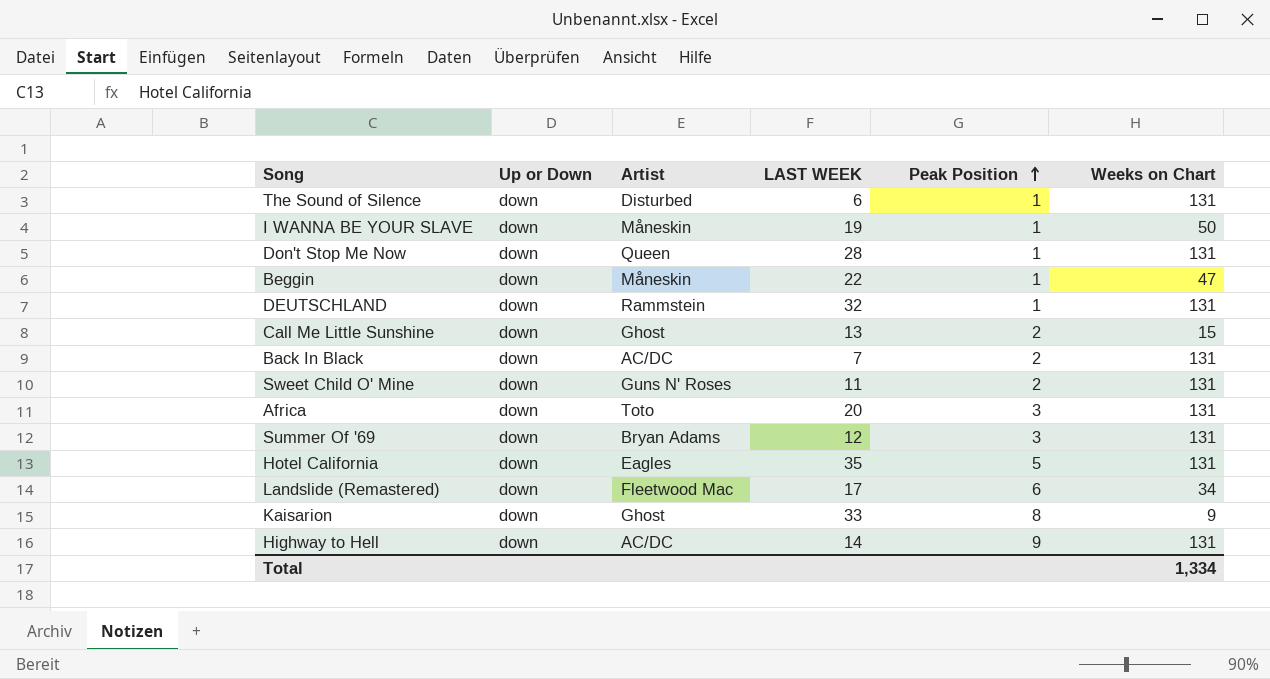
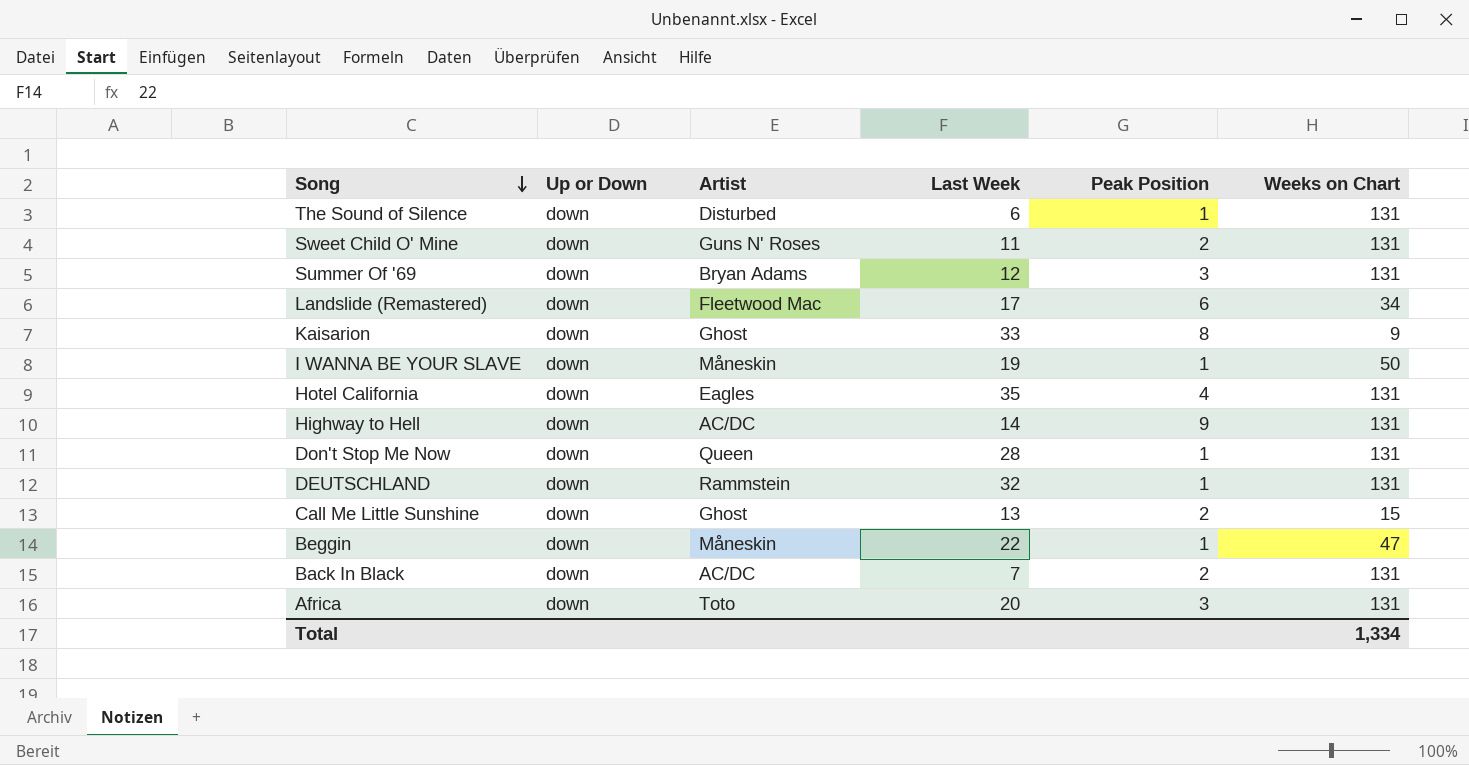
row order: Peak Position ascending -> Song descending
column name: LAST WEEK -> Last Week
Hotel California | Peak Position: 5 -> 4

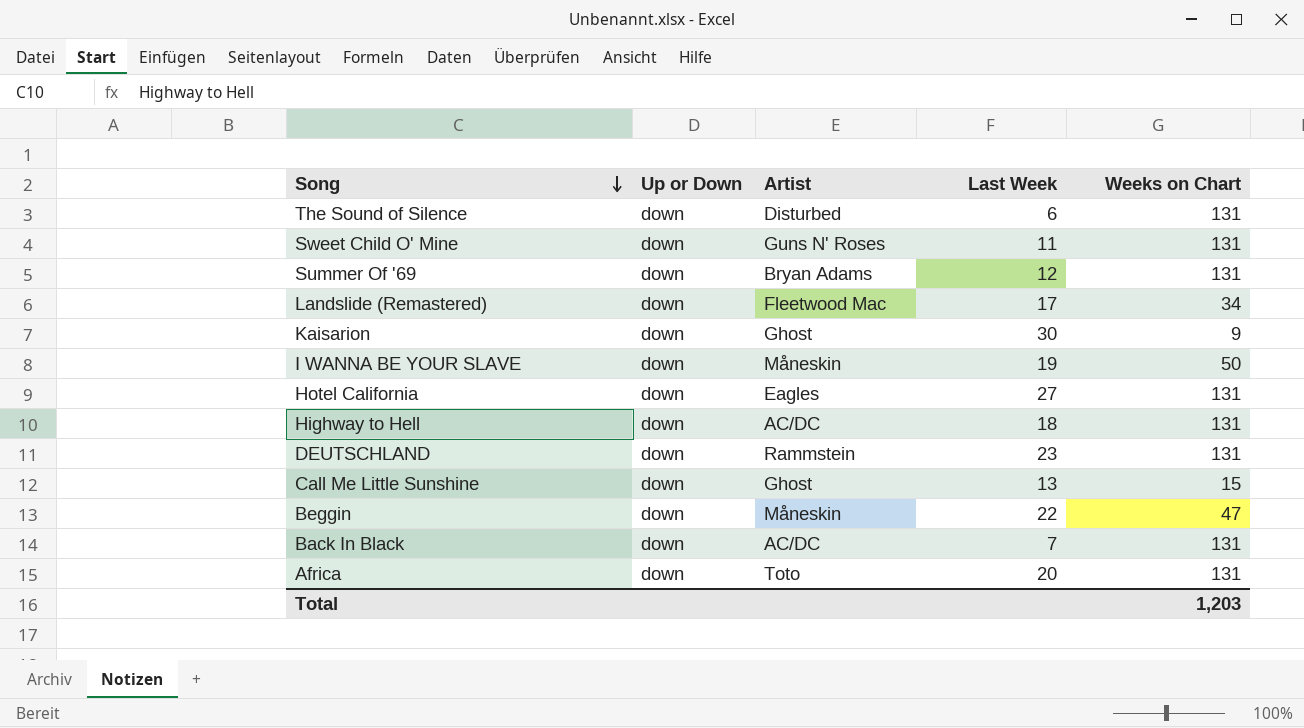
column Peak Position | position: 5 -> none
row Don't Stop Me Now: down | Queen | 28 | 1 | 131 -> none
Kaisarion | Last Week: 33 -> 30
Hotel California | Last Week: 35 -> 27
Highway to Hell | Last Week: 14 -> 18
DEUTSCHLAND | Last Week: 32 -> 23
Total | Weeks on Chart: 1,334 -> 1,203

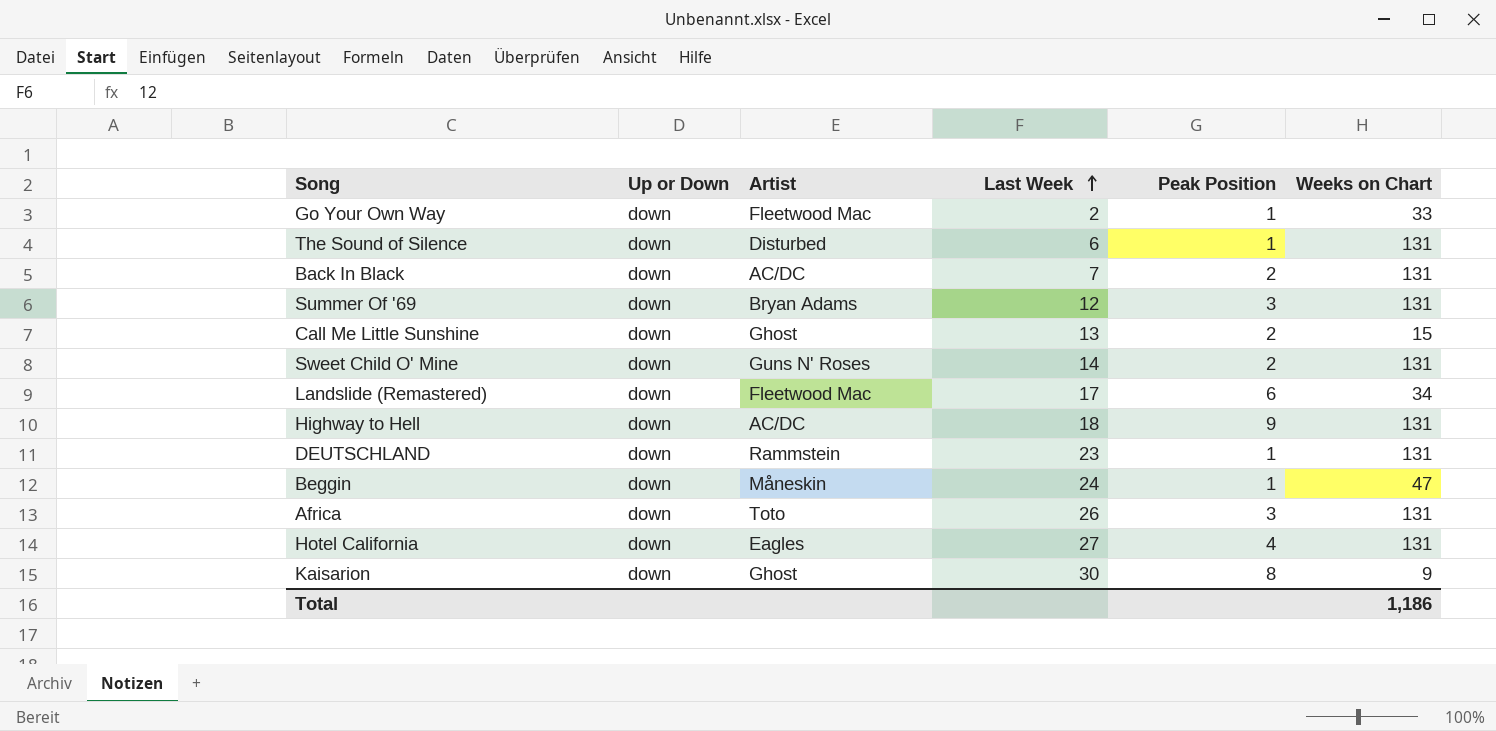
row order: Song descending -> Last Week ascending
column Peak Position | position: none -> 5
row I WANNA BE YOUR SLAVE: down | Måneskin | 19 | 50 -> none
row Go Your Own Way: none -> down | Fleetwood Mac | 2 | 1 | 33
Sweet Child O' Mine | Last Week: 11 -> 14
Beggin | Last Week: 22 -> 24
Africa | Last Week: 20 -> 26
Total | Weeks on Chart: 1,203 -> 1,186

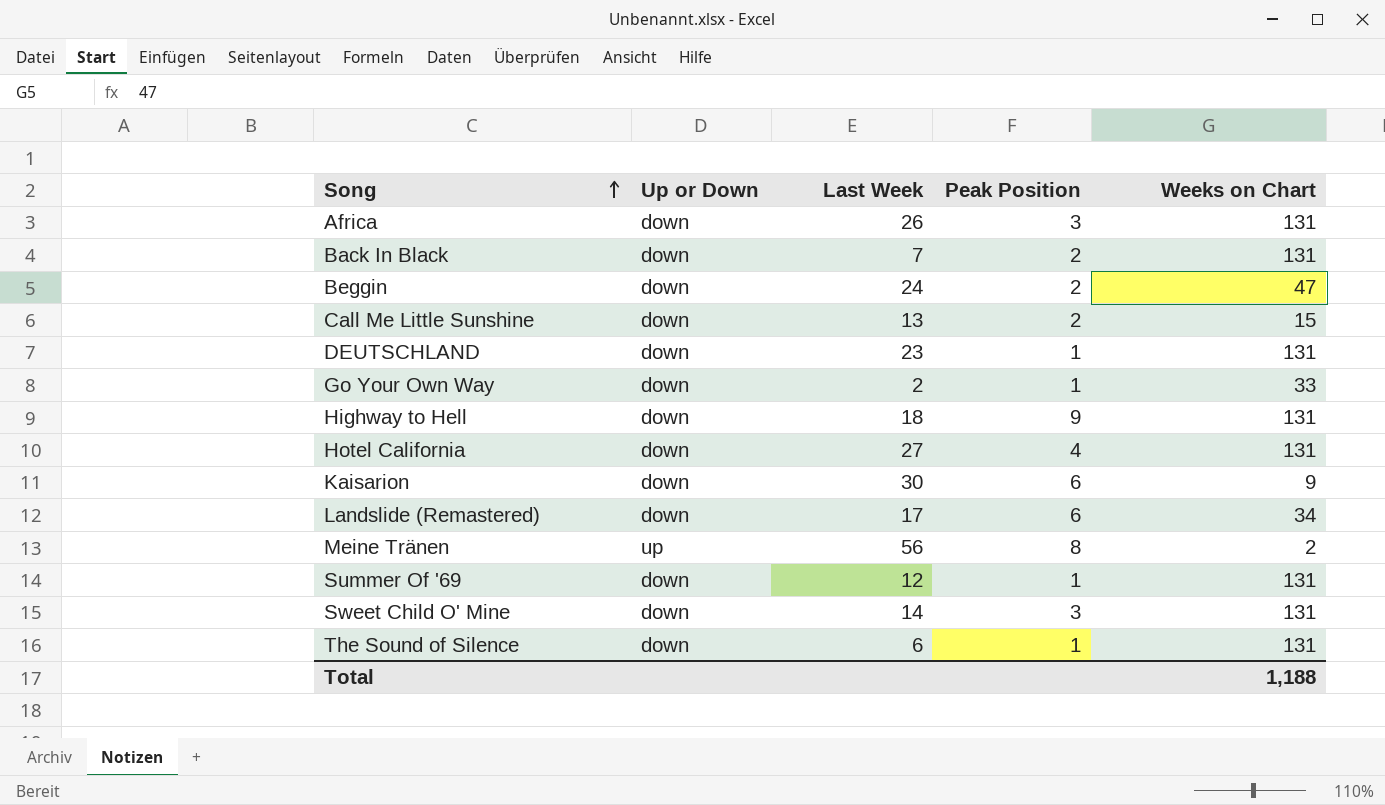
row order: Last Week ascending -> Song ascending
column Artist | position: 3 -> none
Beggin | Peak Position: 1 -> 2
Kaisarion | Peak Position: 8 -> 6
row Meine Tränen: none -> up | 56 | 8 | 2
Summer Of '69 | Peak Position: 3 -> 1
Sweet Child O' Mine | Peak Position: 2 -> 3
Total | Weeks on Chart: 1,186 -> 1,188

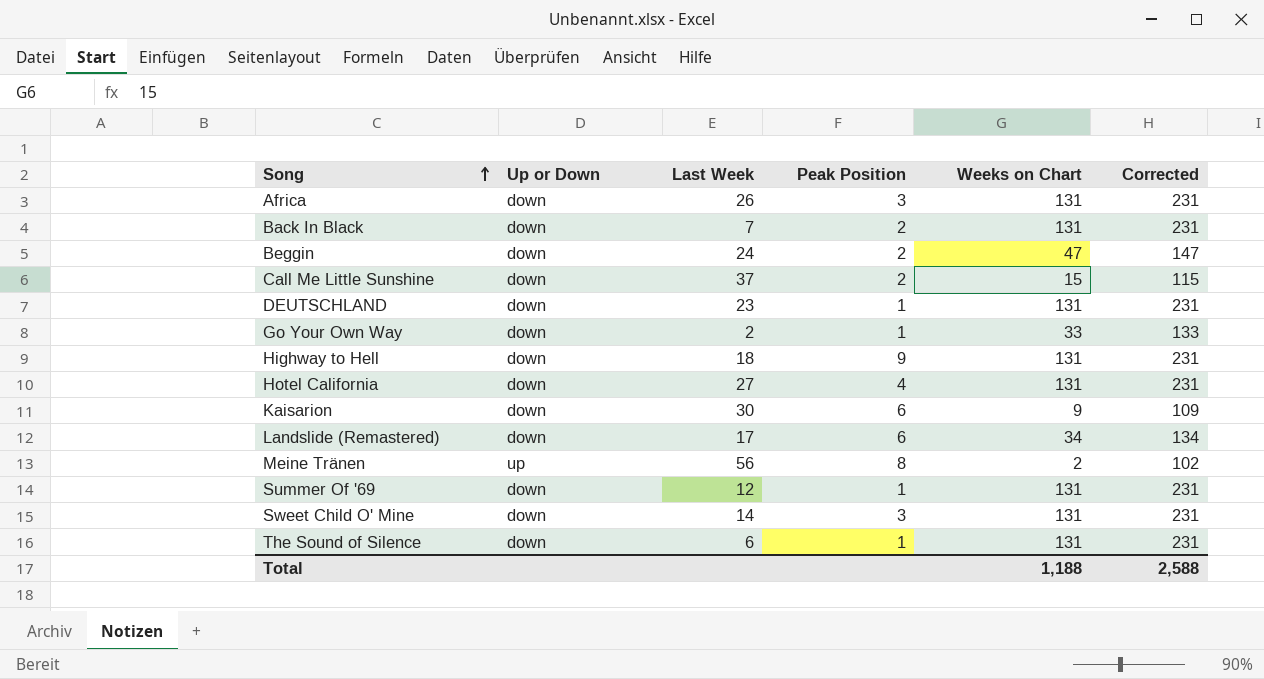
column Corrected | formula: none -> [Weeks on Chart] + 100
Call Me Little Sunshine | Last Week: 13 -> 37

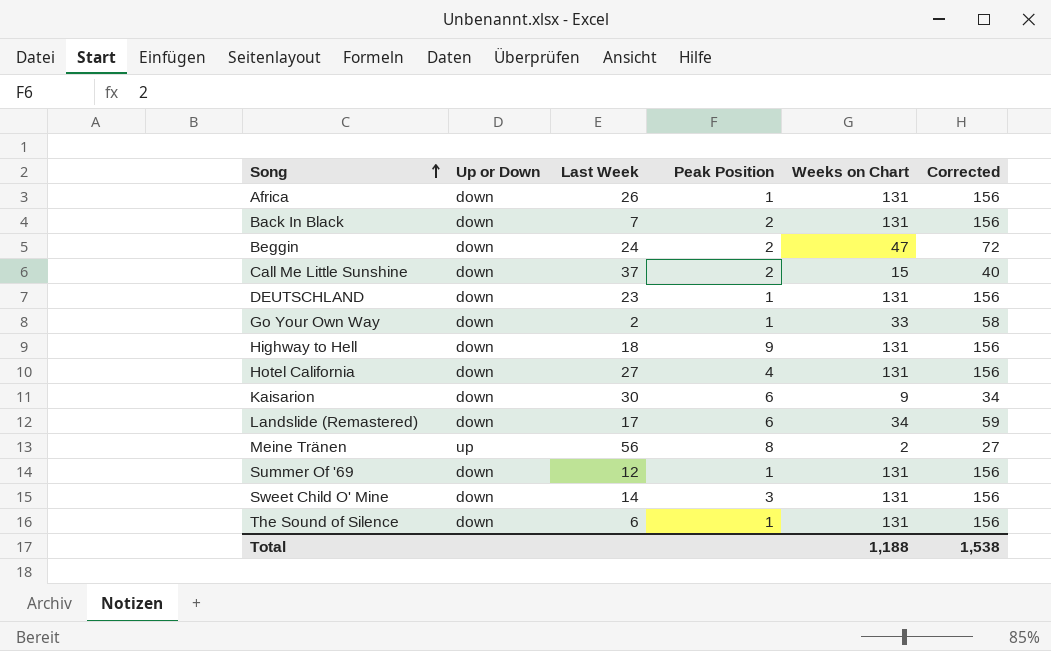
column Corrected | formula: [Weeks on Chart] + 100 -> [Weeks on Chart] + 25
Africa | Peak Position: 3 -> 1
Total | Corrected: 2,588 -> 1,538

